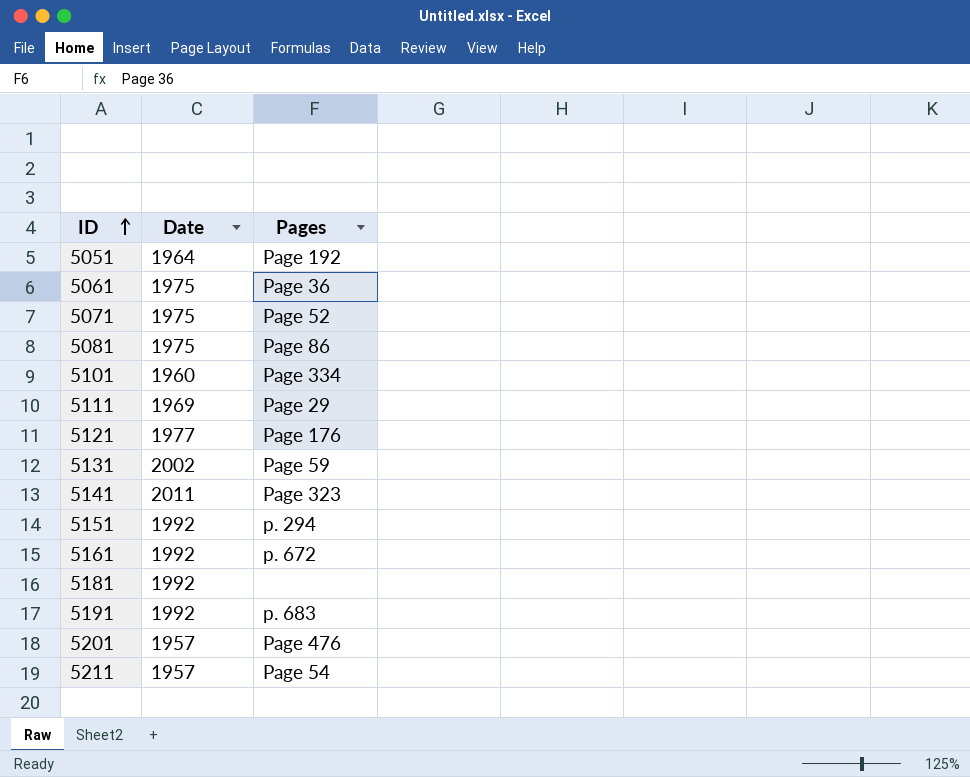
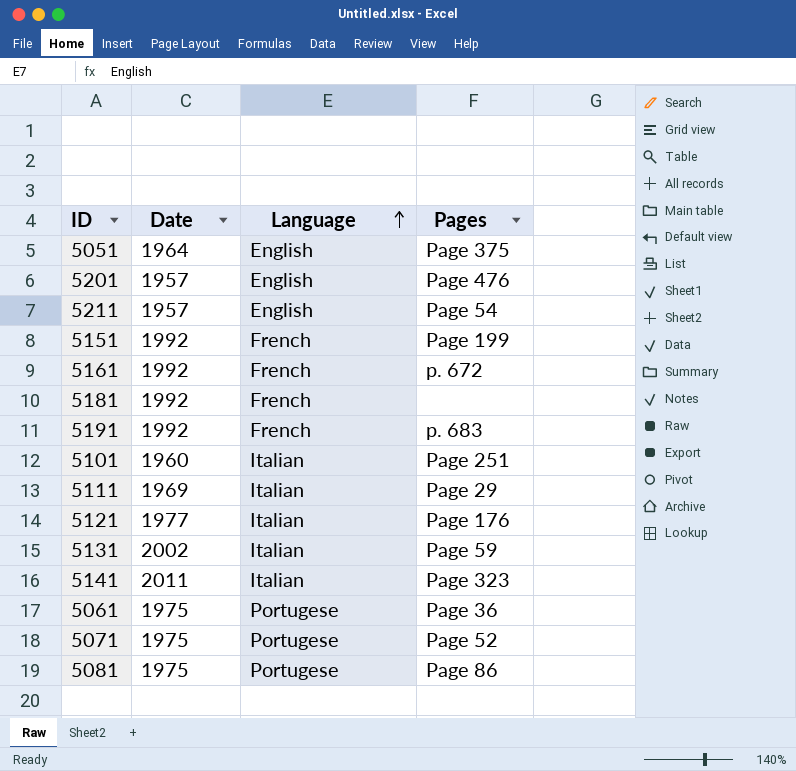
row order: ID ascending -> Language ascending
column Language | position: none -> 3
5051 | Pages: Page 192 -> Page 375
5151 | Pages: p. 294 -> Page 199
5101 | Pages: Page 334 -> Page 251

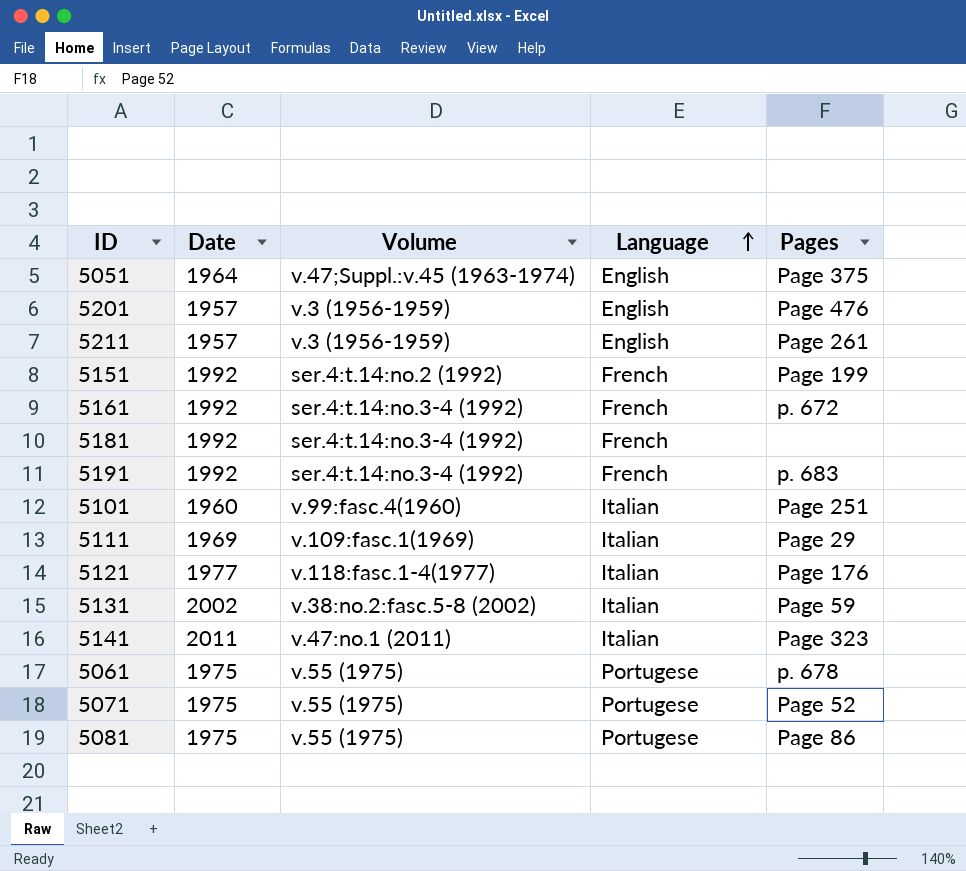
column Volume | position: none -> 3
5211 | Pages: Page 54 -> Page 261
5061 | Pages: Page 36 -> p. 678

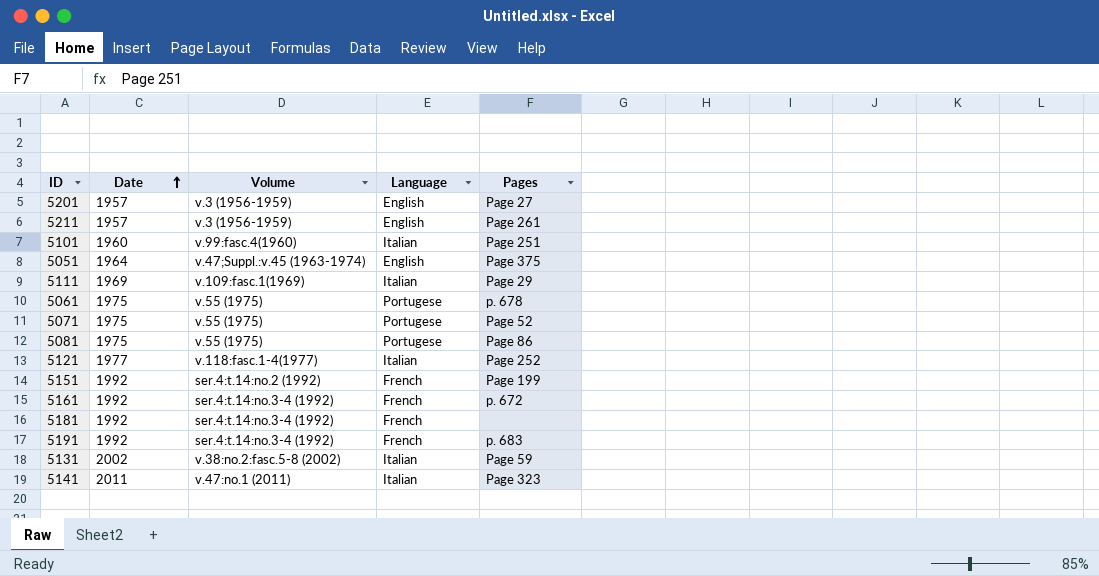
row order: Language ascending -> Date ascending
5201 | Pages: Page 476 -> Page 27
5121 | Pages: Page 176 -> Page 252

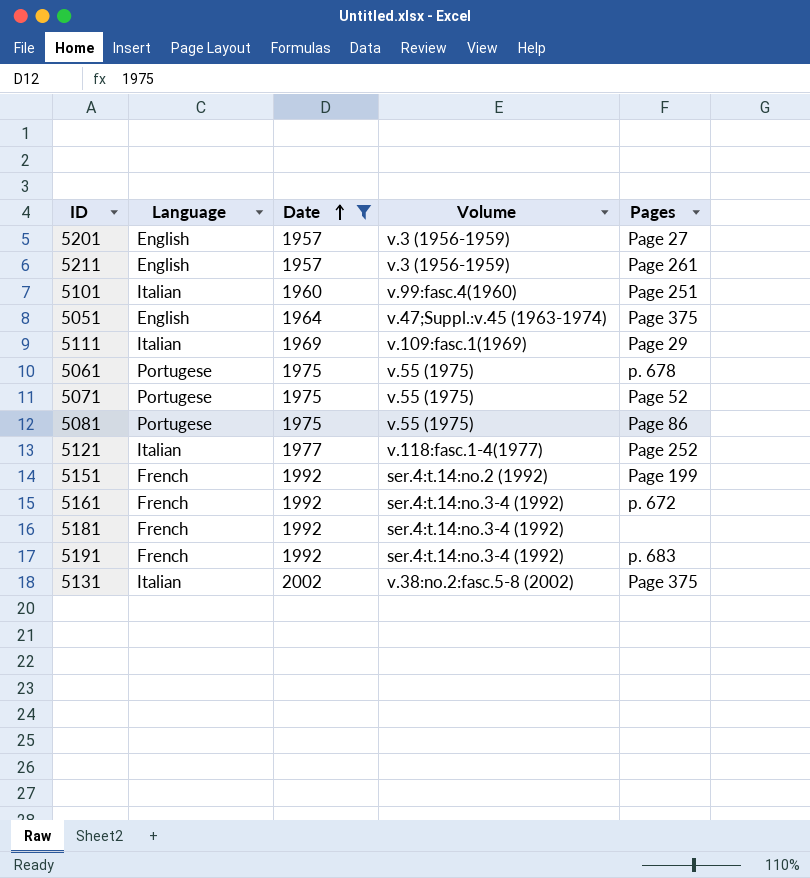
filter: none -> Date != 2011
column Language | position: 4 -> 2
5131 | Pages: Page 59 -> Page 375

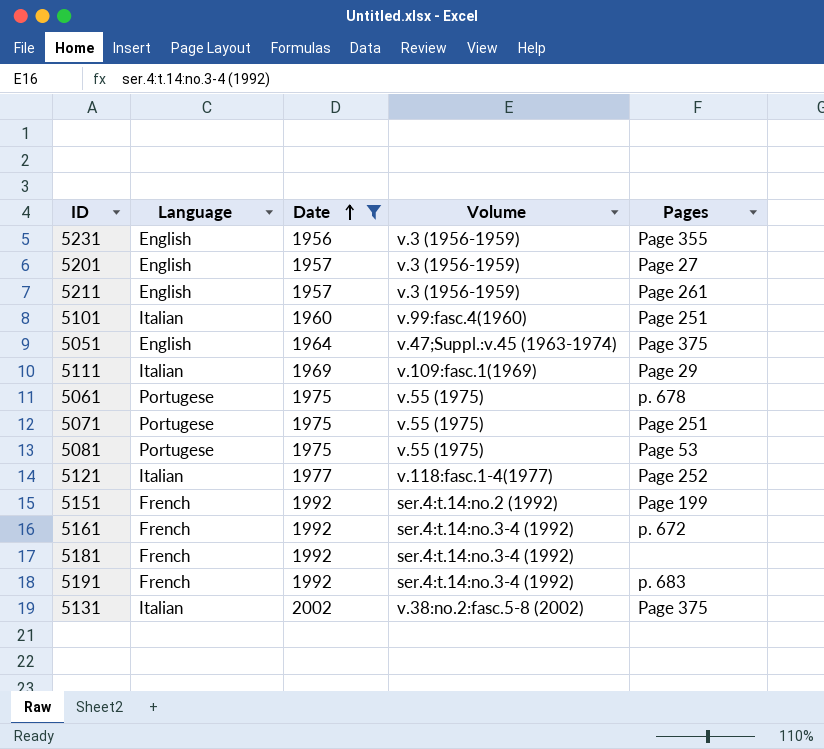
row 5231: none -> English | 1956 | v.3 (1956-1959) | Page 355
5071 | Pages: Page 52 -> Page 251
5081 | Pages: Page 86 -> Page 53

